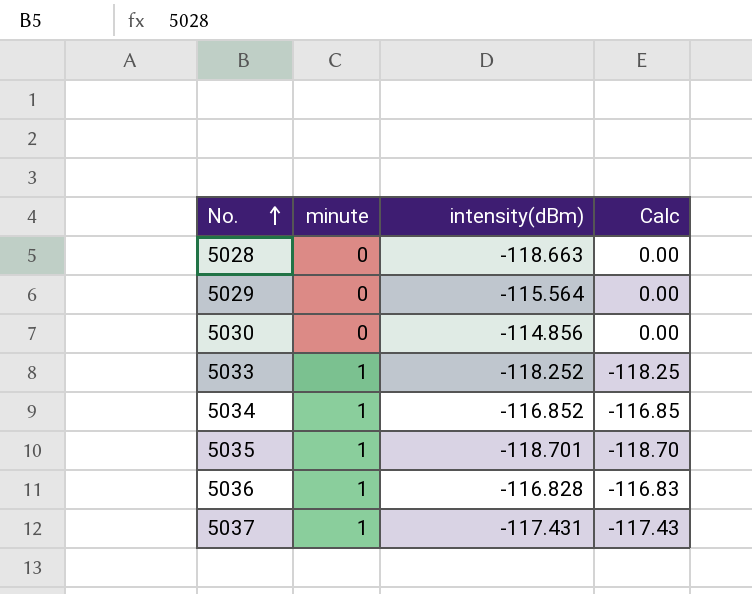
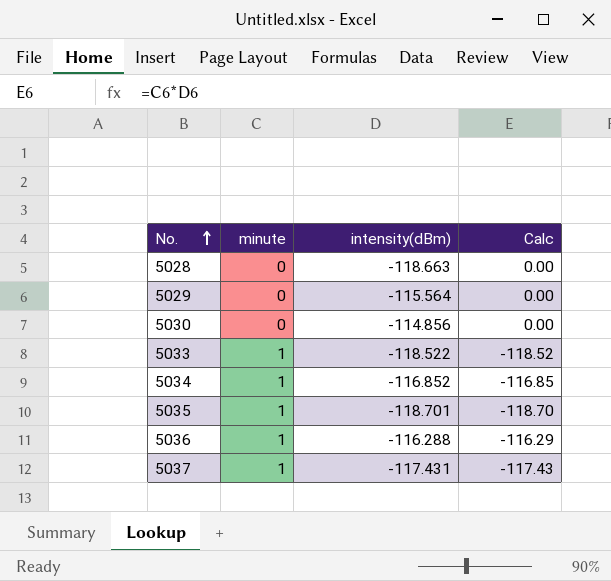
5033 | intensity(dBm): -118.252 -> -118.522
5033 | Calc: -118.25 -> -118.52
5036 | intensity(dBm): -116.828 -> -116.288
5036 | Calc: -116.83 -> -116.29

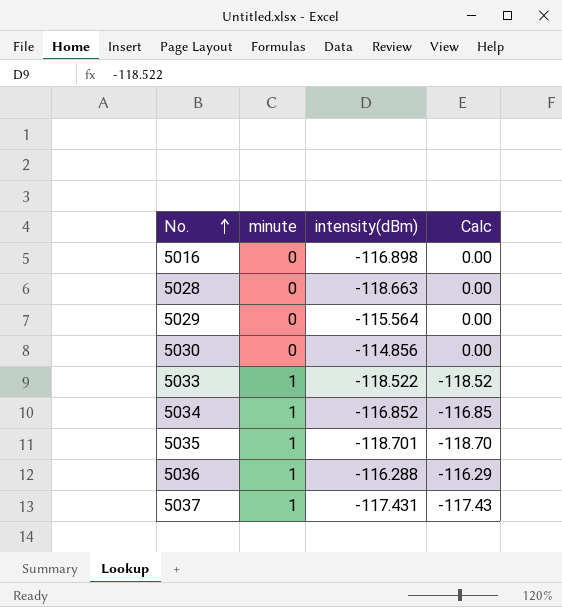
row 5016: none -> 0 | -116.898 | 0.00

